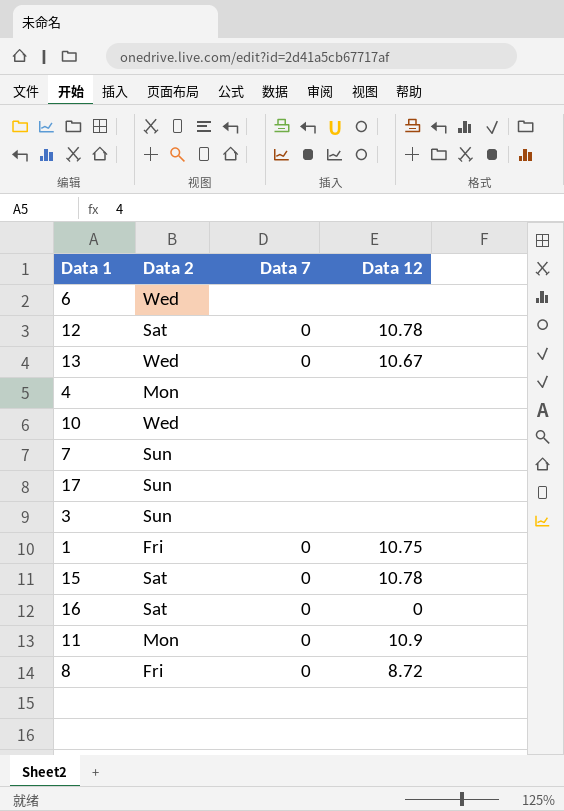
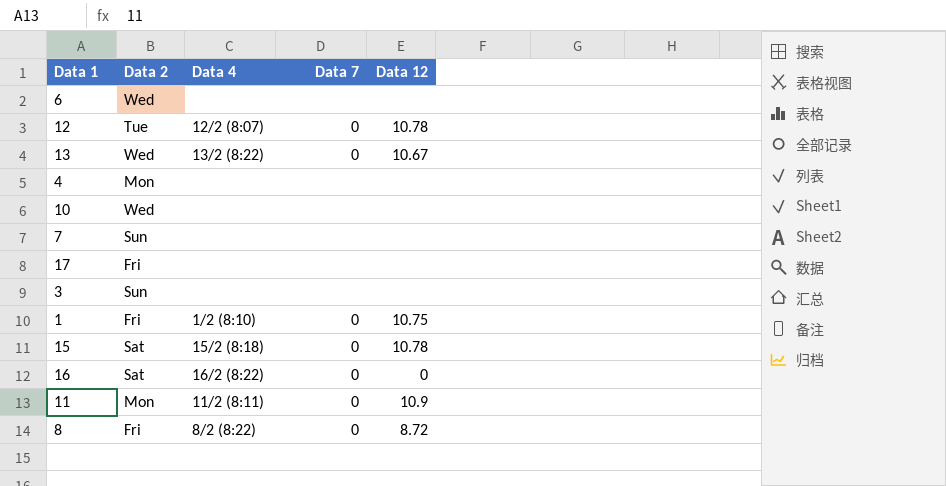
column Data 4 | position: none -> 3
12 | Data 2: Sat -> Tue
17 | Data 2: Sun -> Fri

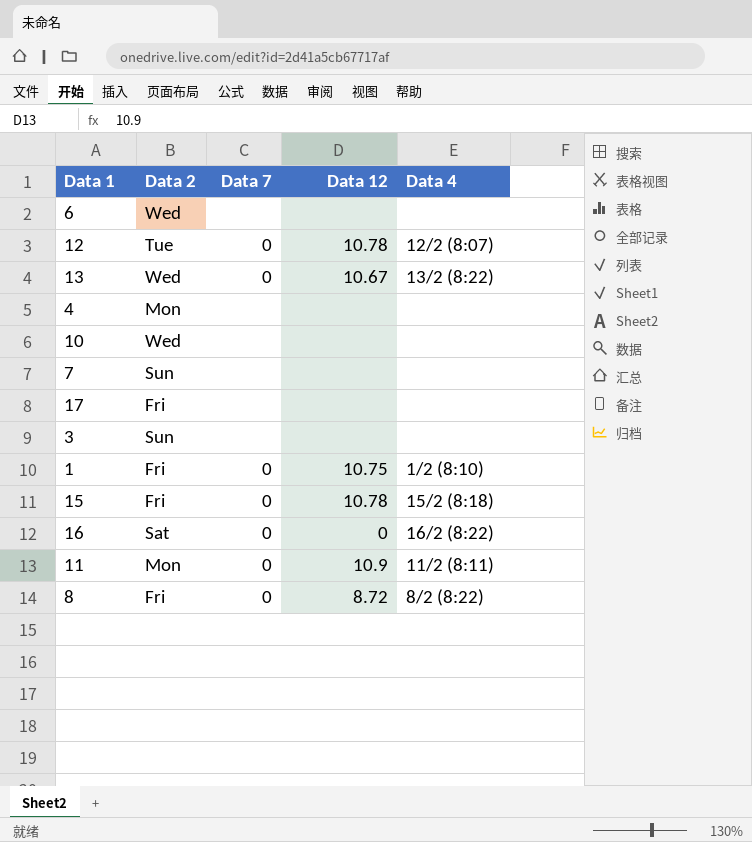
column Data 4 | position: 3 -> 5
15 | Data 2: Sat -> Fri

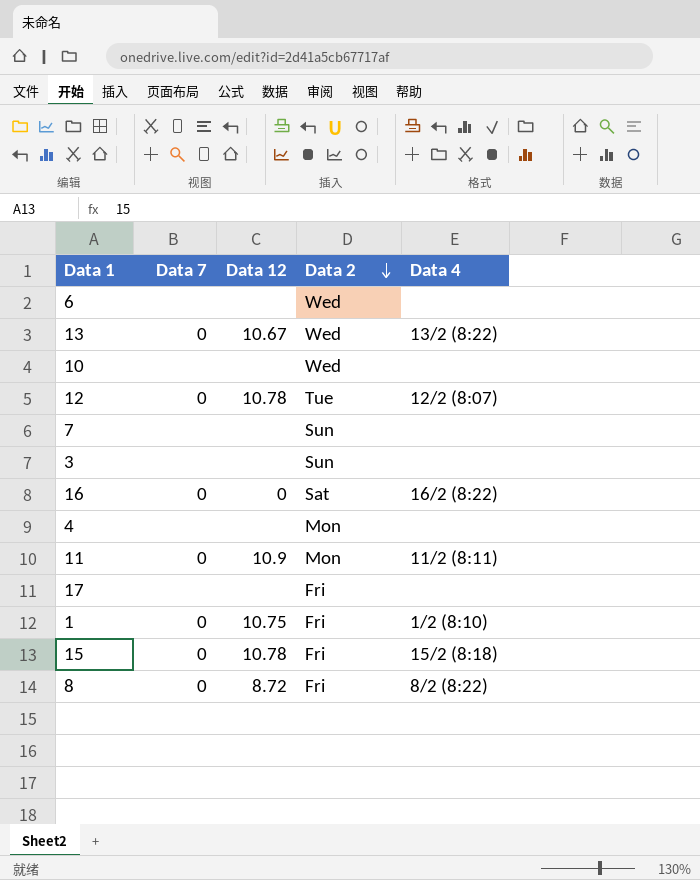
row order: none -> Data 2 descending
column Data 2 | position: 2 -> 4

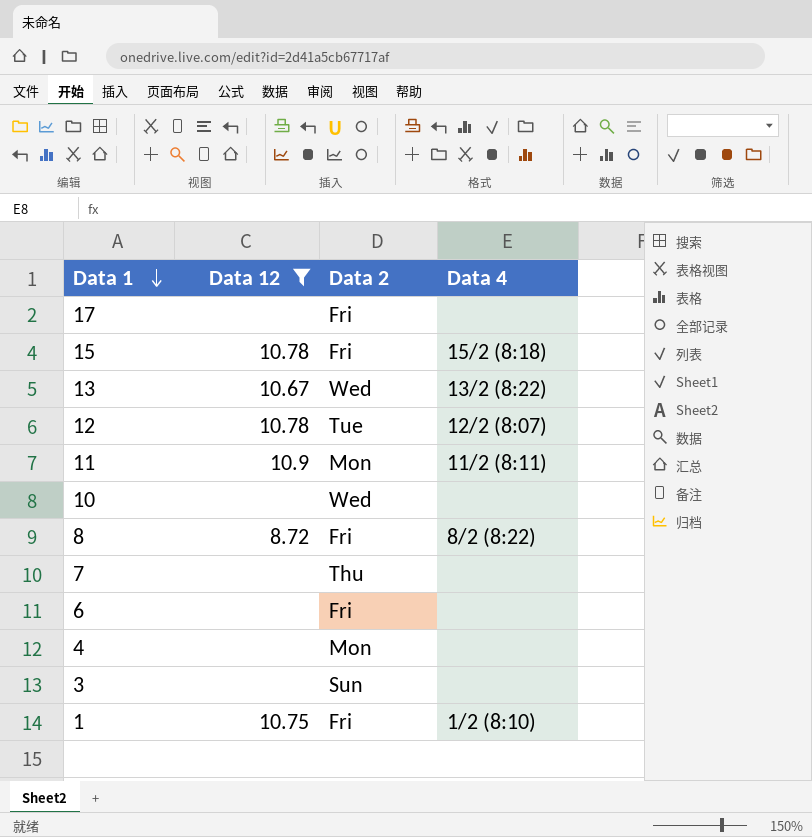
filter: none -> Data 12 != 0
row order: Data 2 descending -> Data 1 descending
column Data 7 | position: 2 -> none
7 | Data 2: Sun -> Thu
6 | Data 2: Wed -> Fri

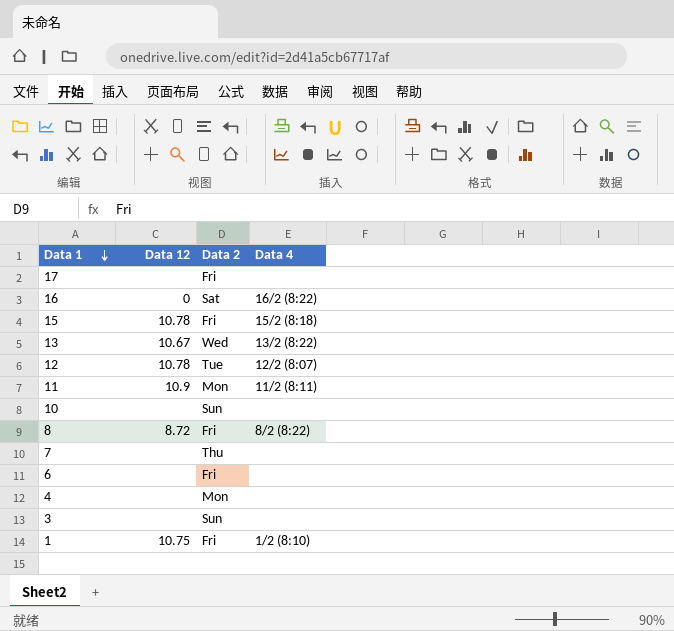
filter: Data 12 != 0 -> none
10 | Data 2: Wed -> Sun

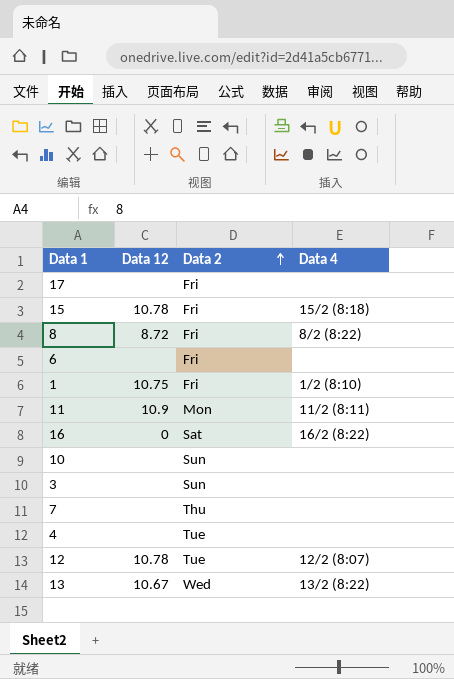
row order: Data 1 descending -> Data 2 ascending
4 | Data 2: Mon -> Tue

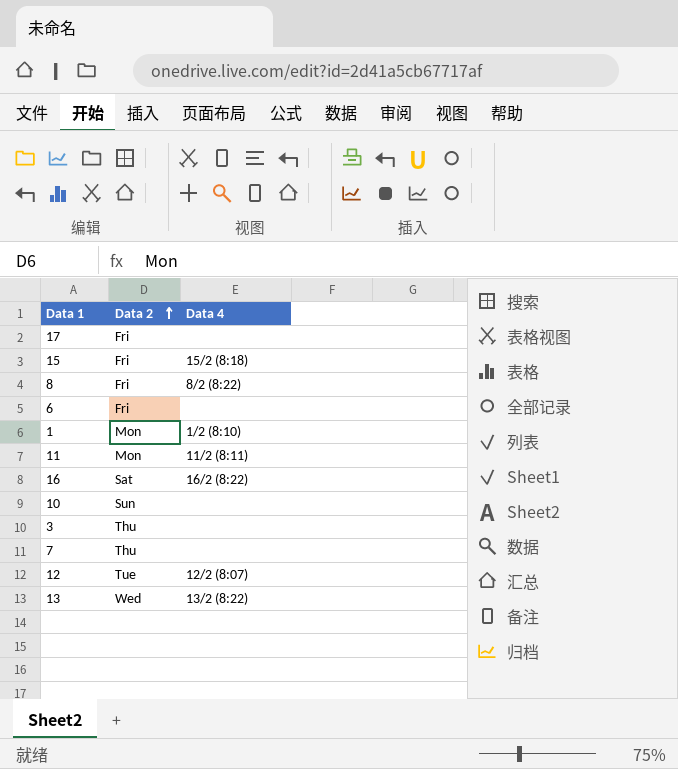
column Data 12 | position: 2 -> none
row 4: none | Tue | none -> none
1 | Data 2: Fri -> Mon
3 | Data 2: Sun -> Thu

